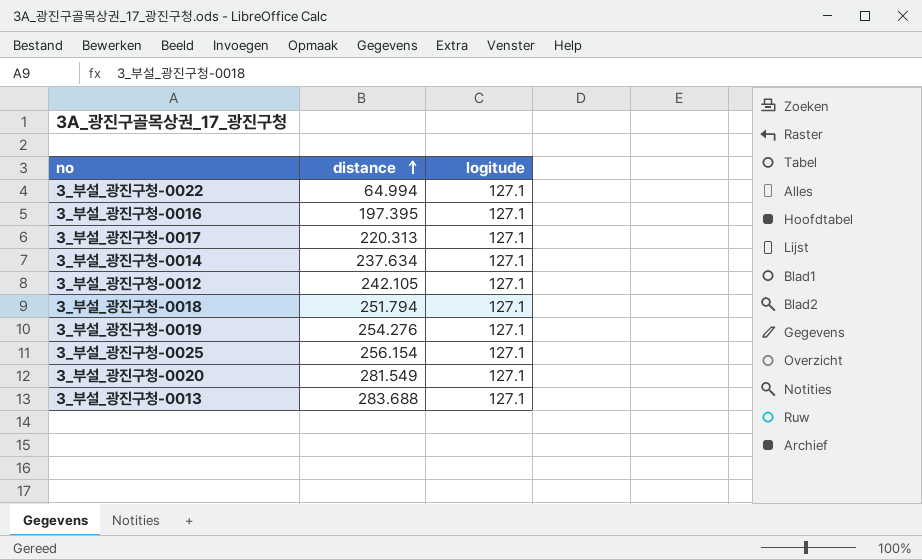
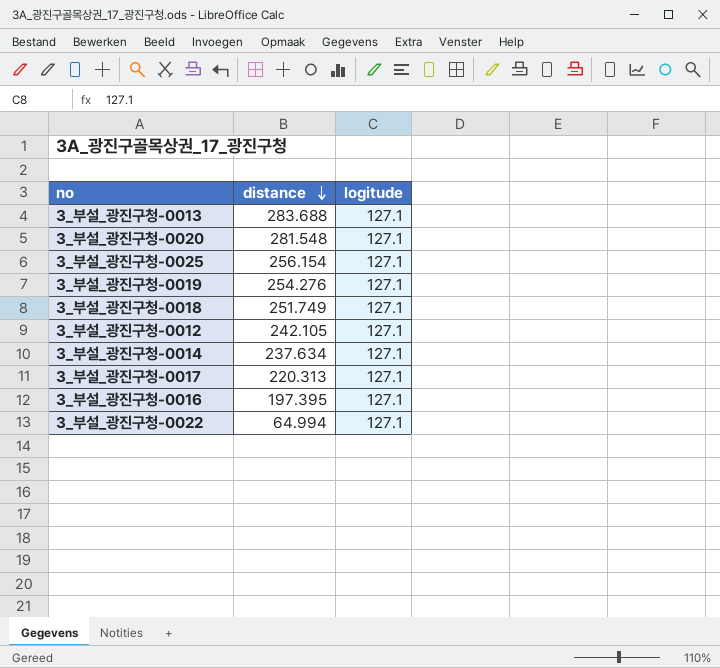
row order: distance ascending -> distance descending
3_부설_광진구청-0020 | distance: 281.549 -> 281.548
3_부설_광진구청-0018 | distance: 251.794 -> 251.749

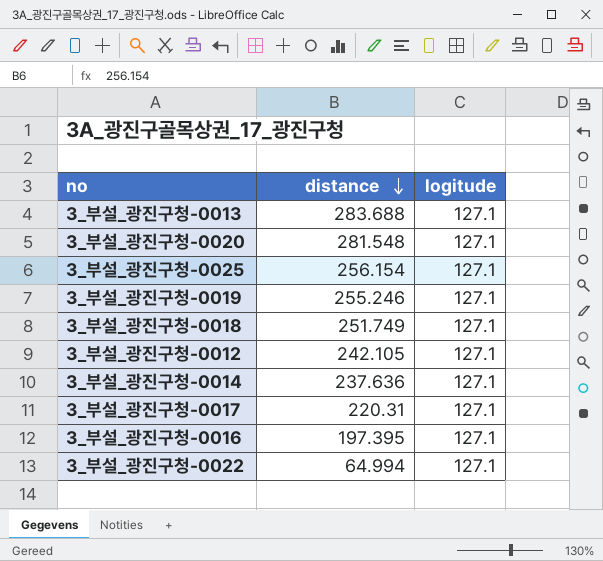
3_부설_광진구청-0019 | distance: 254.276 -> 255.246
3_부설_광진구청-0014 | distance: 237.634 -> 237.636
3_부설_광진구청-0017 | distance: 220.313 -> 220.31

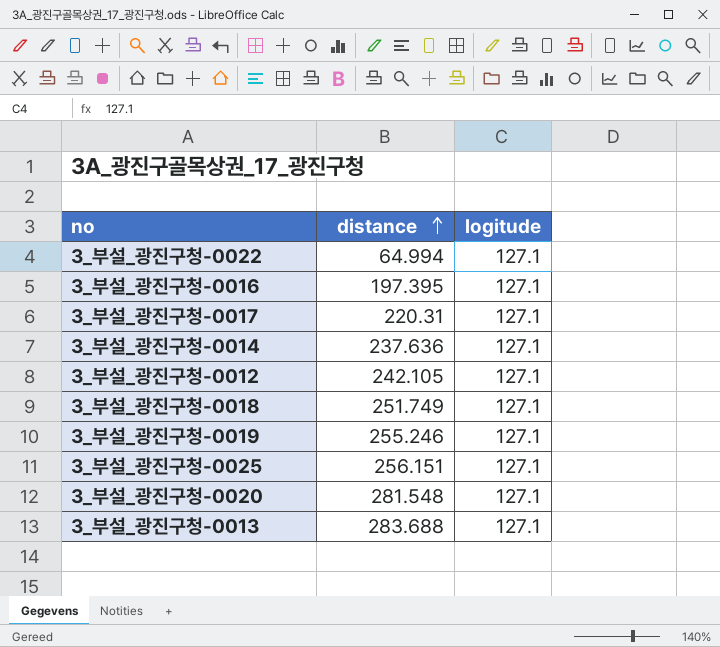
row order: distance descending -> distance ascending
3_부설_광진구청-0025 | distance: 256.154 -> 256.151

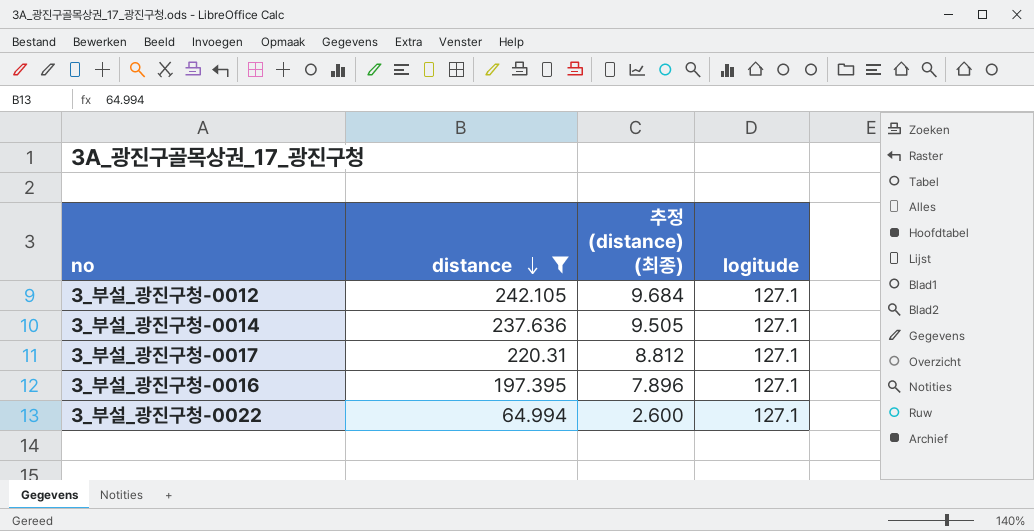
filter: none -> distance <= 242.105
row order: distance ascending -> distance descending
column 추정 (distance) (최종) | formula: none -> [distance] * 0.04

